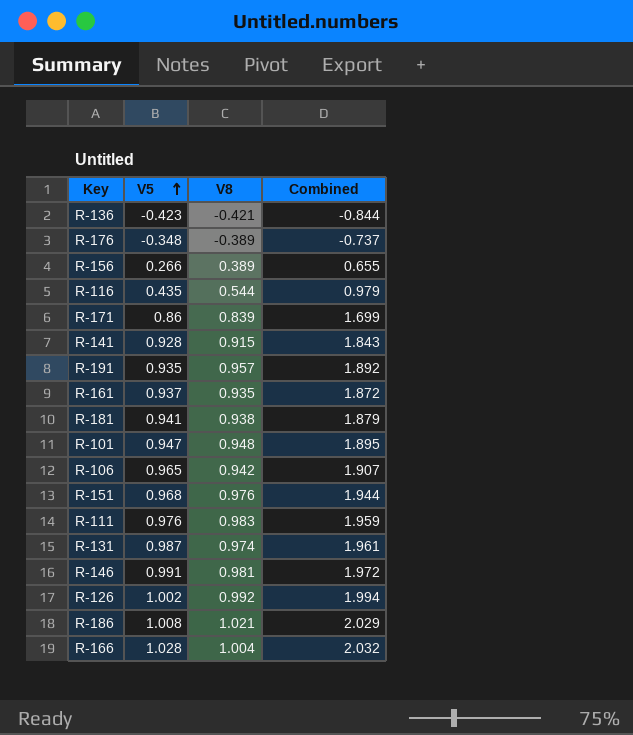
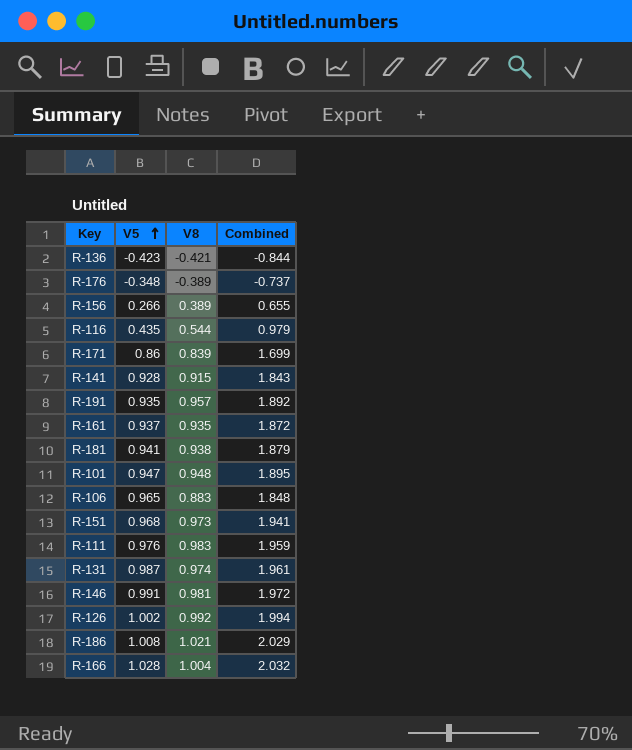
R-106 | V8: 0.942 -> 0.883
R-106 | Combined: 1.907 -> 1.848
R-151 | V8: 0.976 -> 0.973
R-151 | Combined: 1.944 -> 1.941

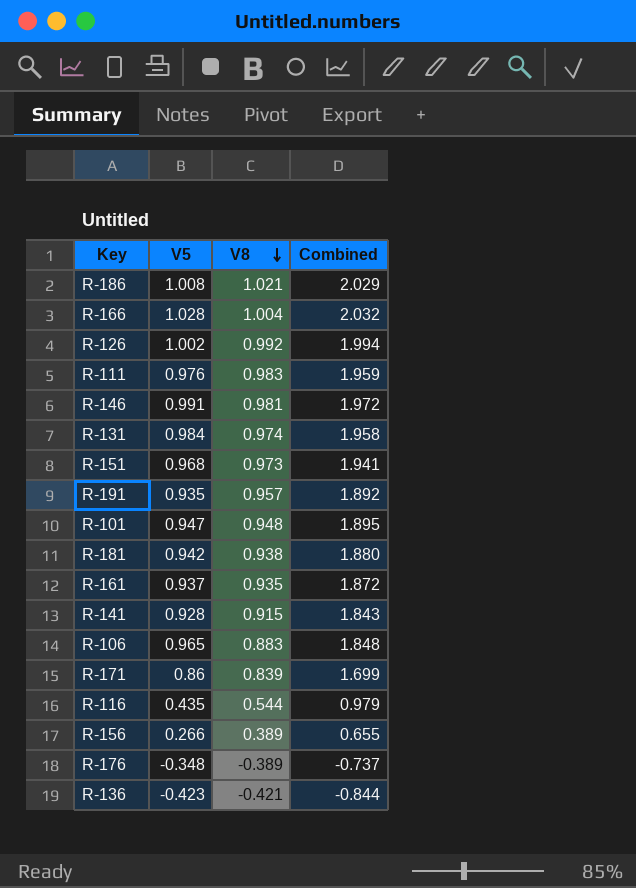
row order: V5 ascending -> V8 descending
R-131 | V5: 0.987 -> 0.984
R-131 | Combined: 1.961 -> 1.958
R-181 | V5: 0.941 -> 0.942
R-181 | Combined: 1.879 -> 1.880

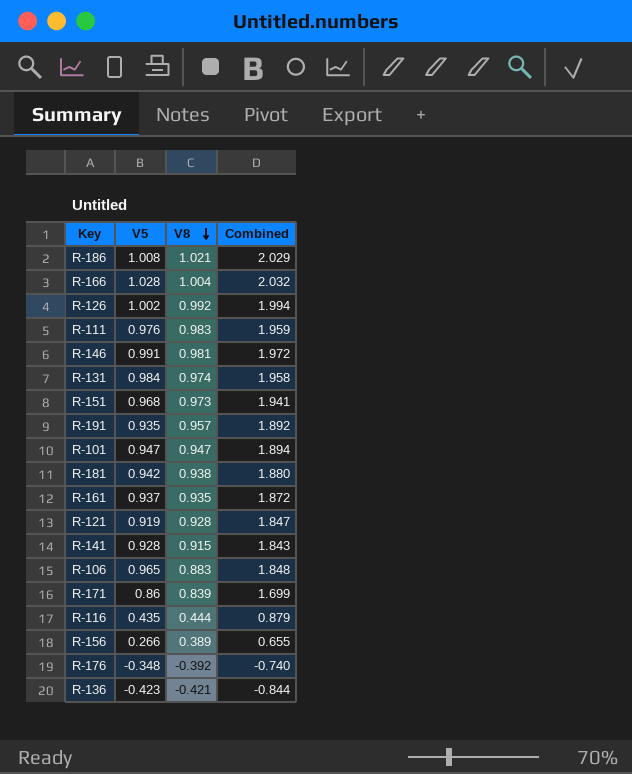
R-101 | V8: 0.948 -> 0.947
R-101 | Combined: 1.895 -> 1.894
row R-121: none -> 0.919 | 0.928 | 1.847
R-116 | V8: 0.544 -> 0.444
R-116 | Combined: 0.979 -> 0.879
R-176 | V8: -0.389 -> -0.392
R-176 | Combined: -0.737 -> -0.740

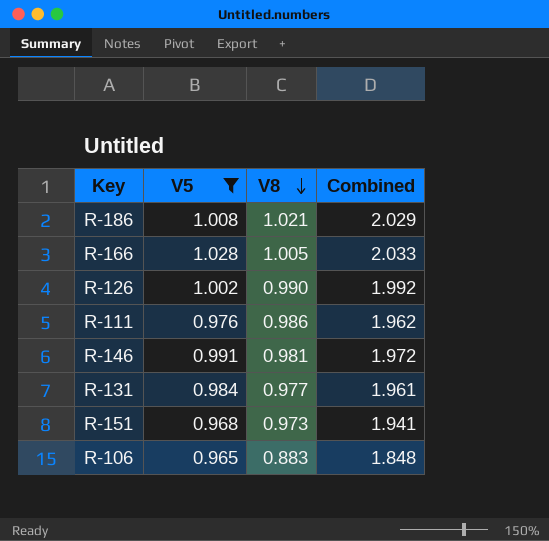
filter: none -> V5 >= 0.965
R-166 | V8: 1.004 -> 1.005
R-166 | Combined: 2.032 -> 2.033
R-126 | V8: 0.992 -> 0.990
R-126 | Combined: 1.994 -> 1.992
R-111 | V8: 0.983 -> 0.986
R-111 | Combined: 1.959 -> 1.962
R-131 | V8: 0.974 -> 0.977
R-131 | Combined: 1.958 -> 1.961

